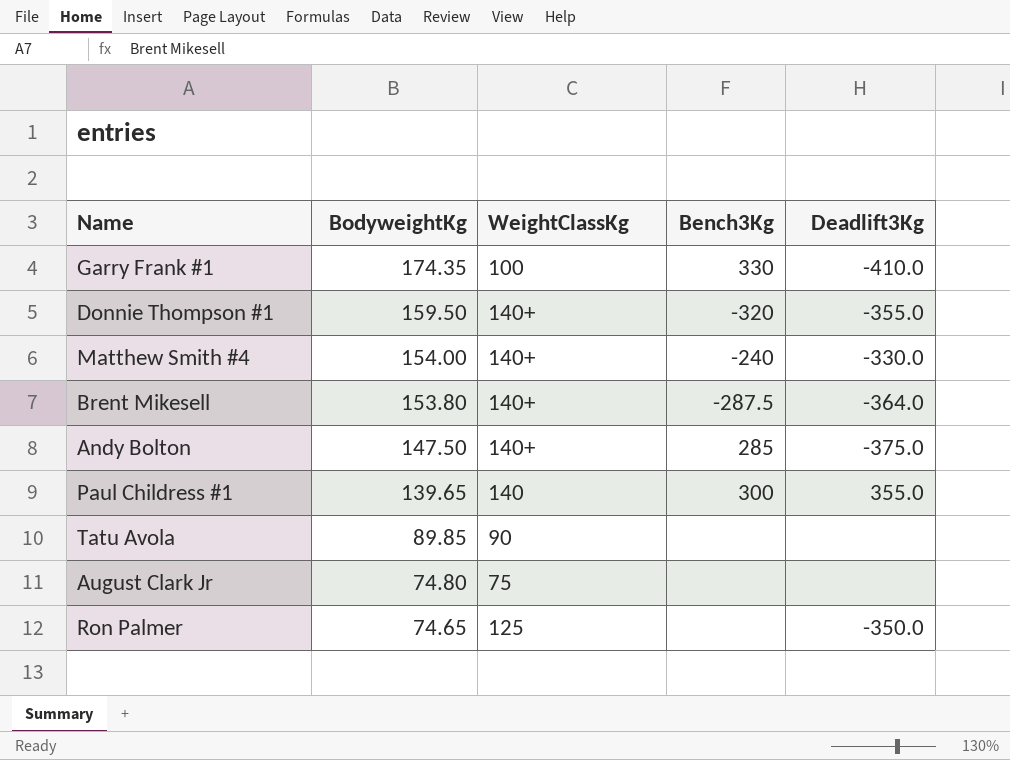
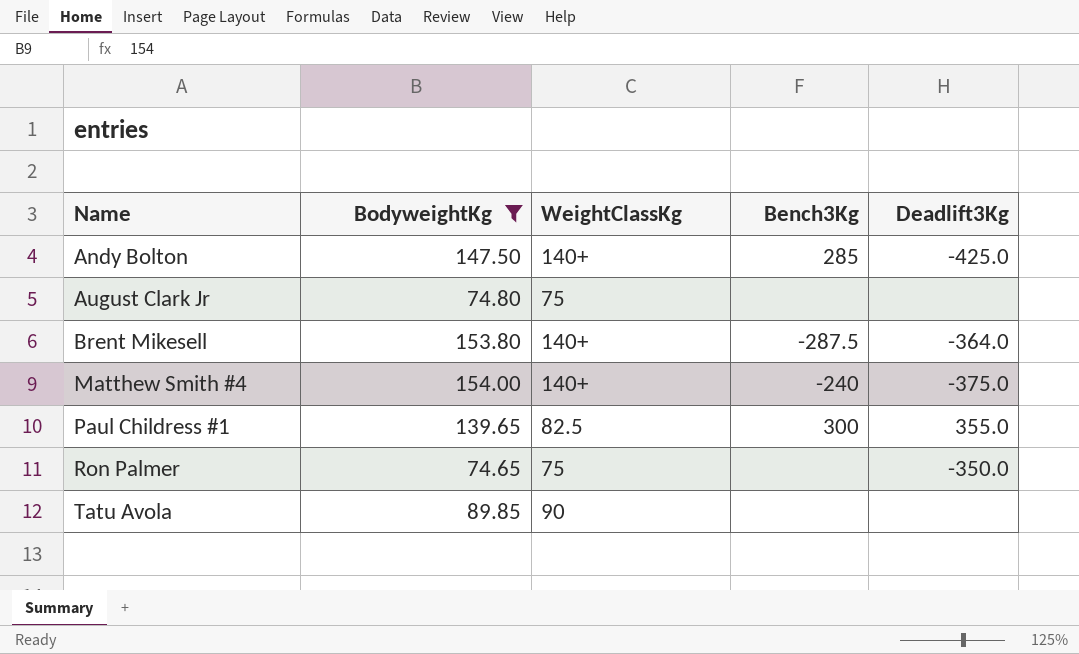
filter: none -> BodyweightKg <= 154.00
row order: BodyweightKg descending -> Name ascending
Andy Bolton | Deadlift3Kg: -375.0 -> -425.0
Matthew Smith #4 | Deadlift3Kg: -330.0 -> -375.0
Paul Childress #1 | WeightClassKg: 140 -> 82.5
Ron Palmer | WeightClassKg: 125 -> 75

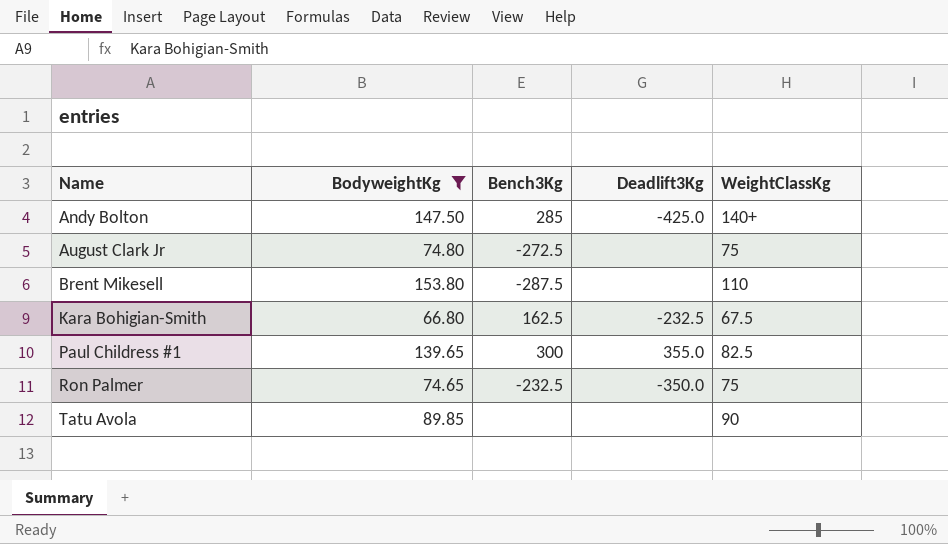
column WeightClassKg | position: 3 -> 5
row Matthew Smith #4: 154.00 | 140+ | -240 | -375.0 -> none
August Clark Jr | Bench3Kg: none -> -272.5
Brent Mikesell | Deadlift3Kg: -364.0 -> none
Brent Mikesell | WeightClassKg: 140+ -> 110
row Kara Bohigian-Smith: none -> 66.80 | 162.5 | -232.5 | 67.5
Ron Palmer | Bench3Kg: none -> -232.5

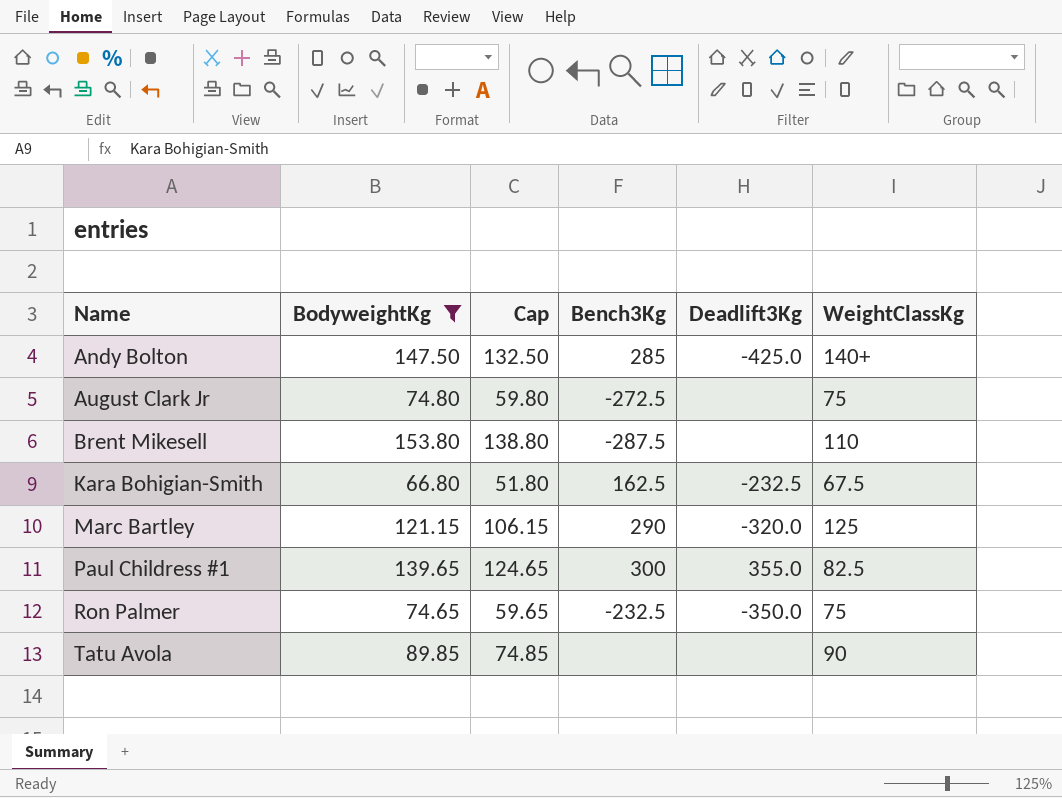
column Cap | formula: none -> [BodyweightKg] - 15
row Marc Bartley: none -> 121.15 | 106.15 | 290 | -320.0 | 125

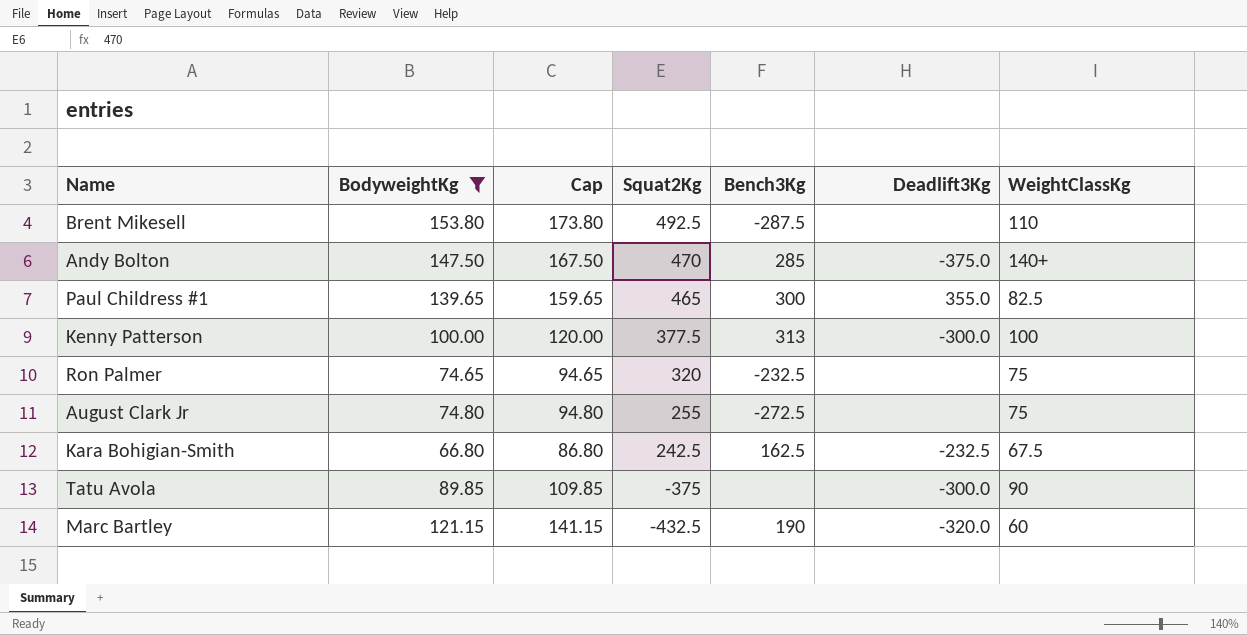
row order: Name ascending -> Squat2Kg descending
column Cap | formula: [BodyweightKg] - 15 -> [BodyweightKg] + 20
column Squat2Kg | position: none -> 4
Andy Bolton | Deadlift3Kg: -425.0 -> -375.0
row Kenny Patterson: none -> 100.00 | 120.00 | 377.5 | 313 | -300.0 | 100
Ron Palmer | Deadlift3Kg: -350.0 -> none
Tatu Avola | Deadlift3Kg: none -> -300.0
Marc Bartley | Bench3Kg: 290 -> 190
Marc Bartley | WeightClassKg: 125 -> 60

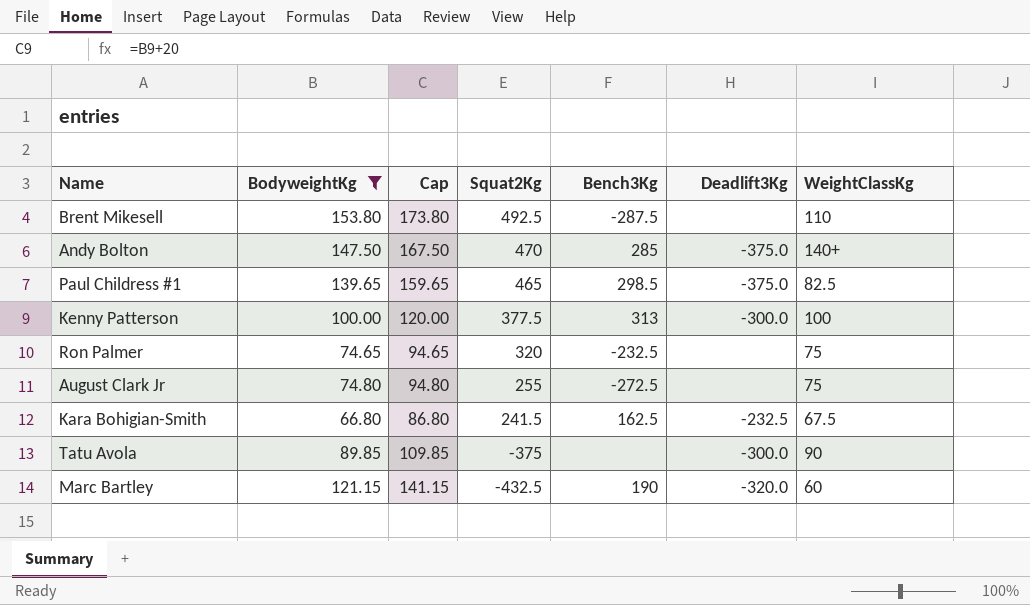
Paul Childress #1 | Bench3Kg: 300 -> 298.5
Paul Childress #1 | Deadlift3Kg: 355.0 -> -375.0
Kara Bohigian-Smith | Squat2Kg: 242.5 -> 241.5

